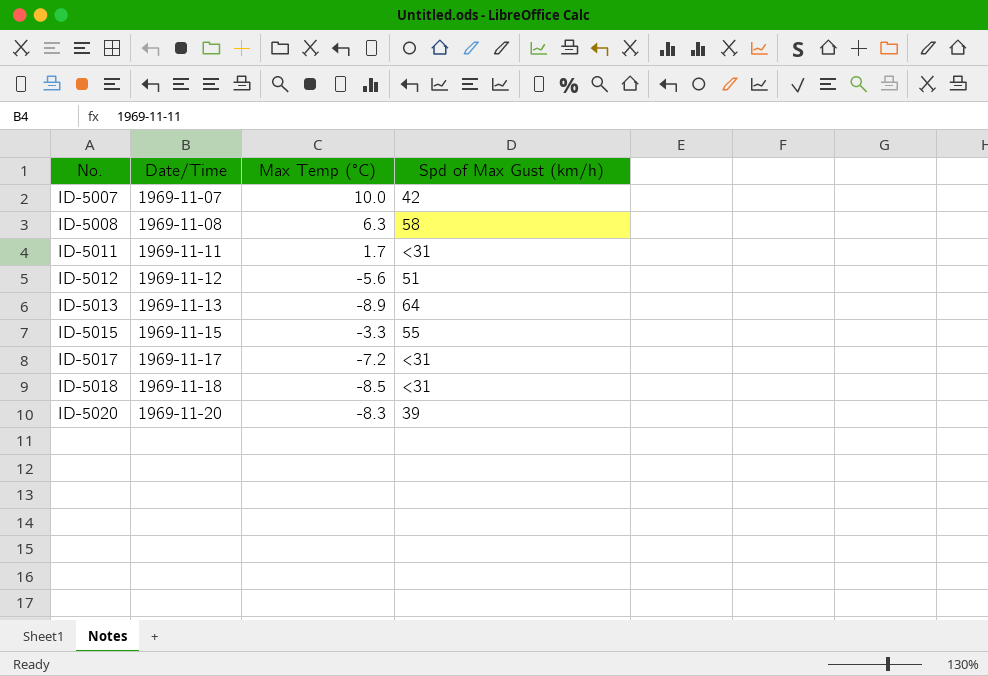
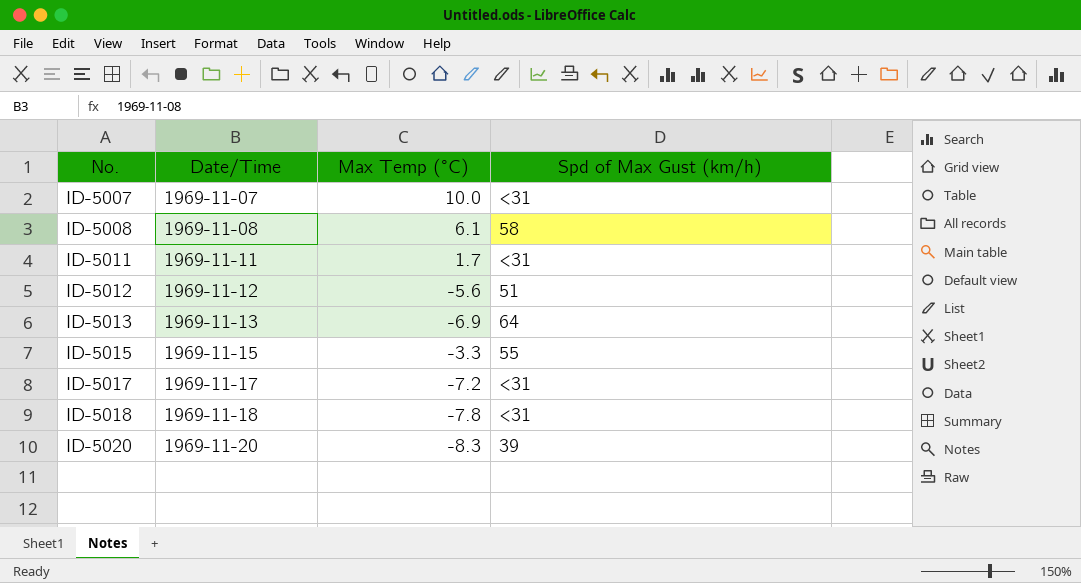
ID-5007 | Spd of Max Gust (km/h): 42 -> <31
ID-5008 | Max Temp (°C): 6.3 -> 6.1
ID-5013 | Max Temp (°C): -8.9 -> -6.9
ID-5018 | Max Temp (°C): -8.5 -> -7.8

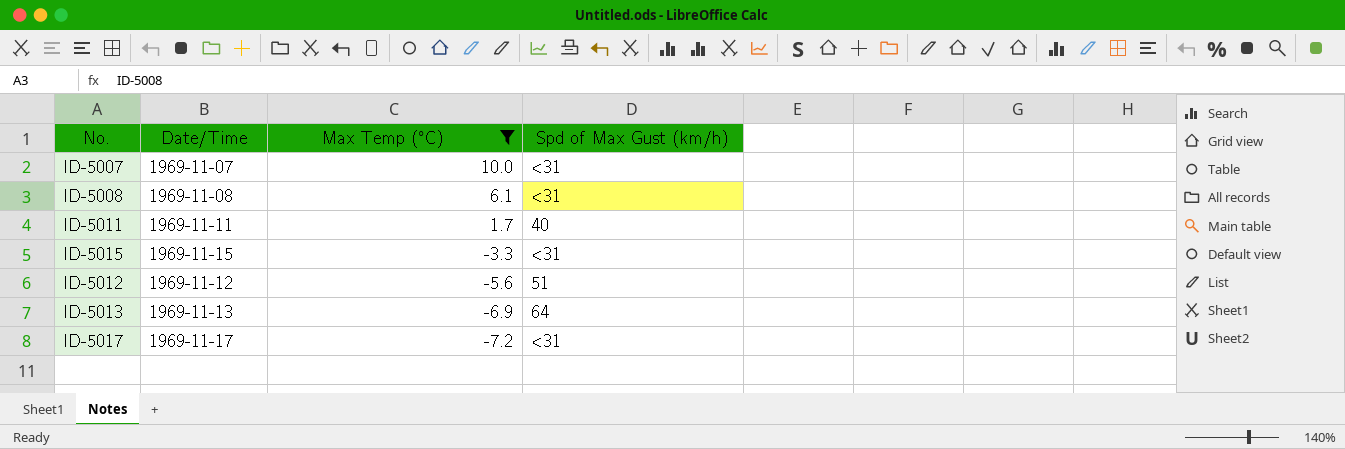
filter: none -> Max Temp (°C) >= -7.2
row order: No. ascending -> Max Temp (°C) descending
ID-5008 | Spd of Max Gust (km/h): 58 -> <31
ID-5011 | Spd of Max Gust (km/h): <31 -> 40
ID-5015 | Spd of Max Gust (km/h): 55 -> <31

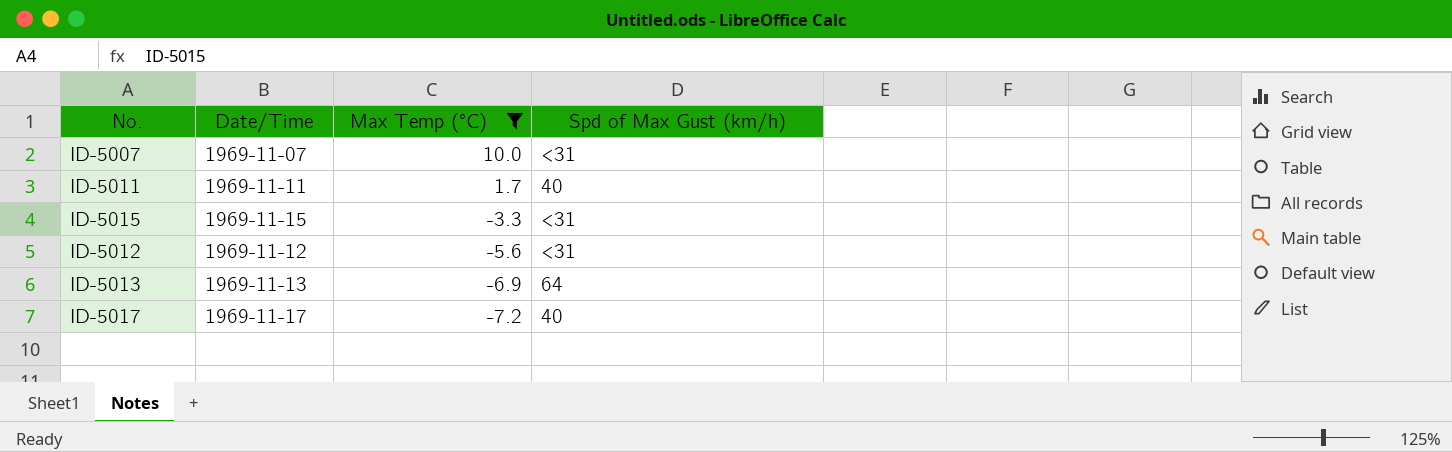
row ID-5008: 1969-11-08 | 6.1 | <31 -> none
ID-5012 | Spd of Max Gust (km/h): 51 -> <31
ID-5017 | Spd of Max Gust (km/h): <31 -> 40

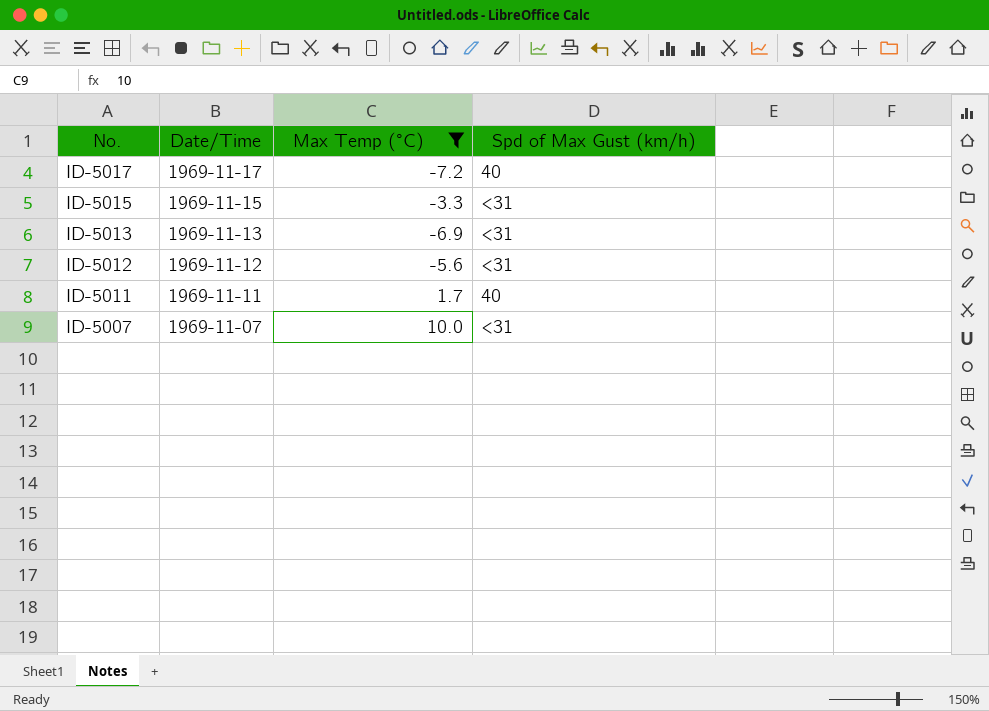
row order: Max Temp (°C) descending -> No. descending
ID-5013 | Spd of Max Gust (km/h): 64 -> <31

